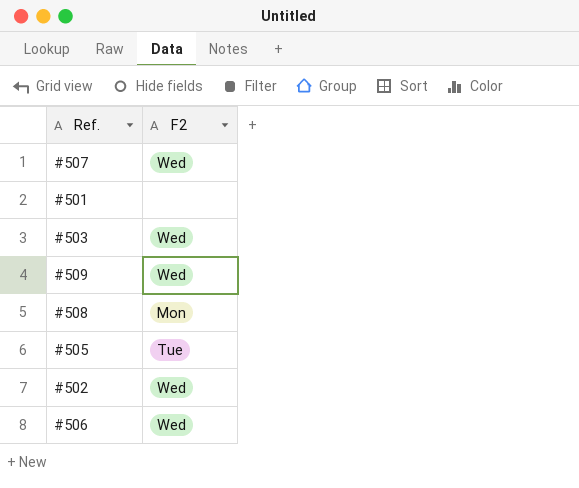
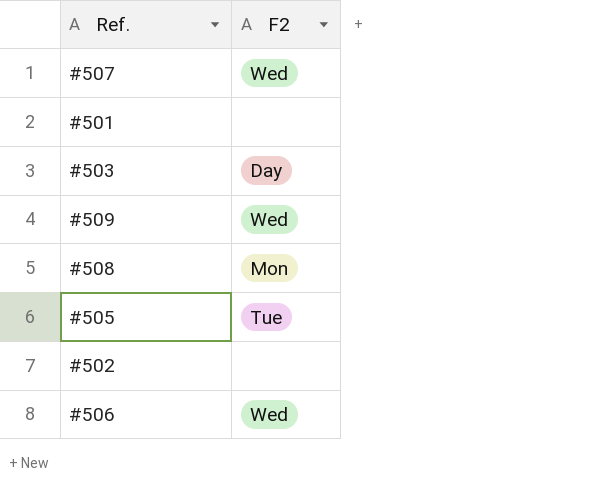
#503 | F2: Wed -> Day
#502 | F2: Wed -> none

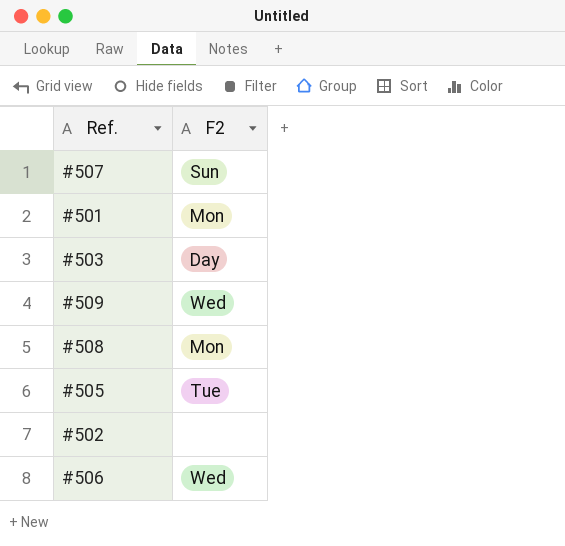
#507 | F2: Wed -> Sun
#501 | F2: none -> Mon

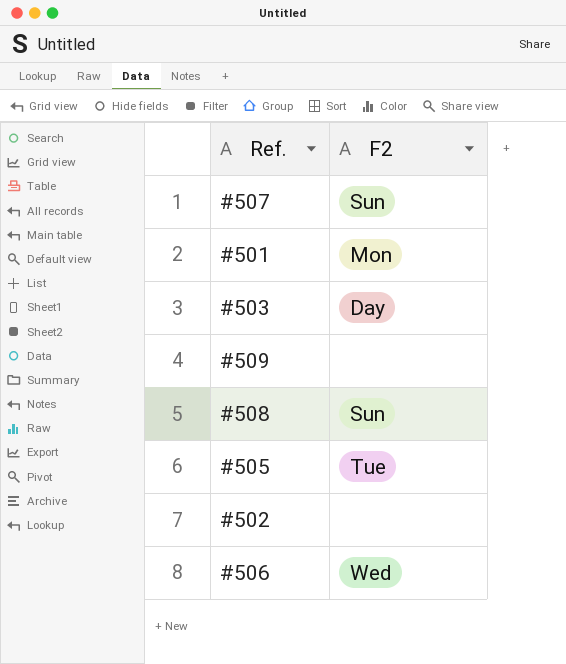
#509 | F2: Wed -> none
#508 | F2: Mon -> Sun

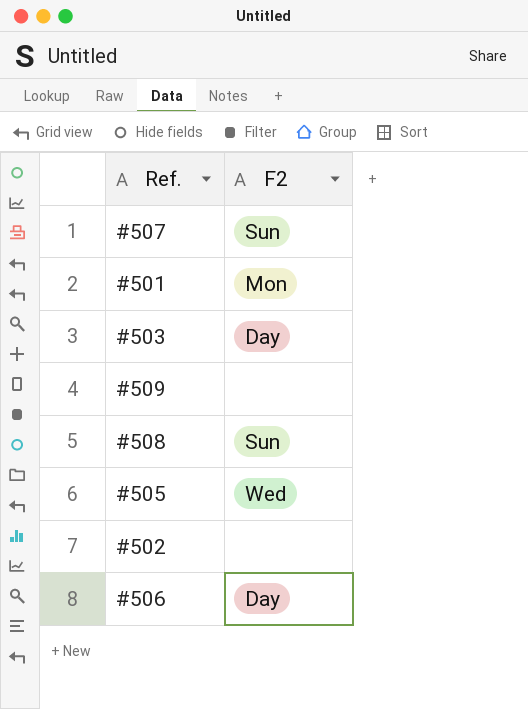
#505 | F2: Tue -> Wed
#506 | F2: Wed -> Day

